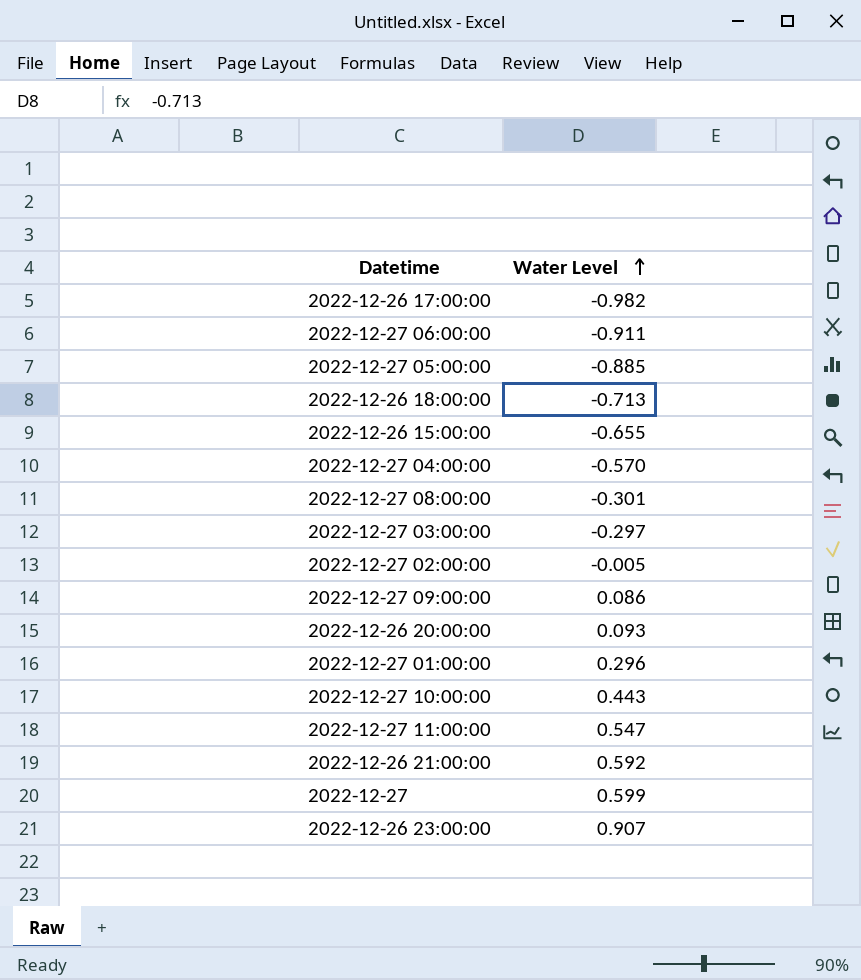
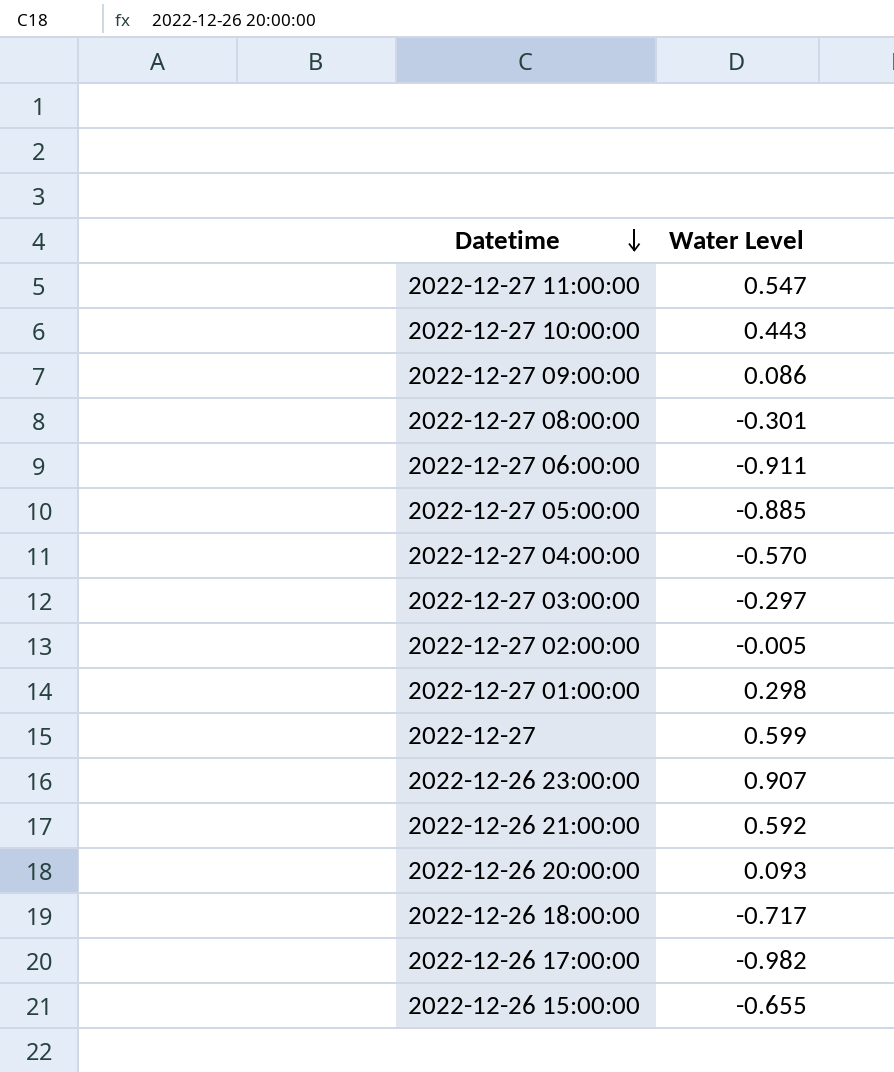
row order: Water Level ascending -> Datetime descending
2022-12-27 01:00:00 | Water Level: 0.296 -> 0.298
2022-12-26 18:00:00 | Water Level: -0.713 -> -0.717

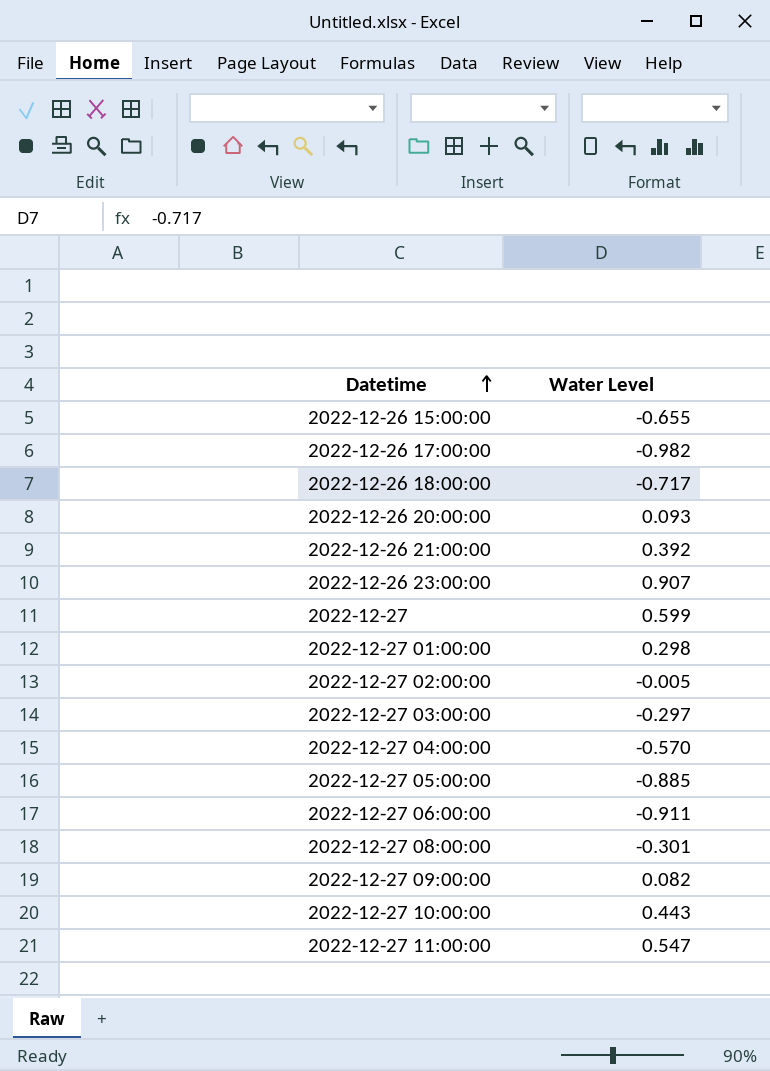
row order: Datetime descending -> Datetime ascending
2022-12-26 21:00:00 | Water Level: 0.592 -> 0.392
2022-12-27 09:00:00 | Water Level: 0.086 -> 0.082

